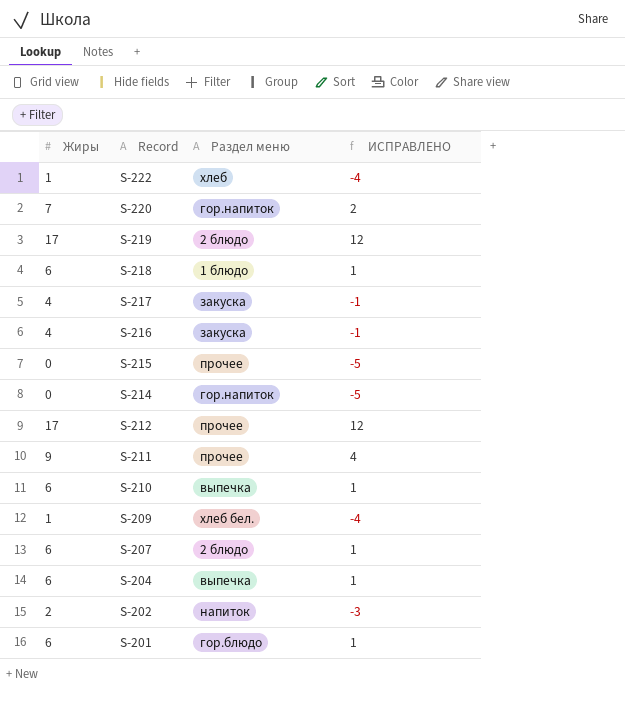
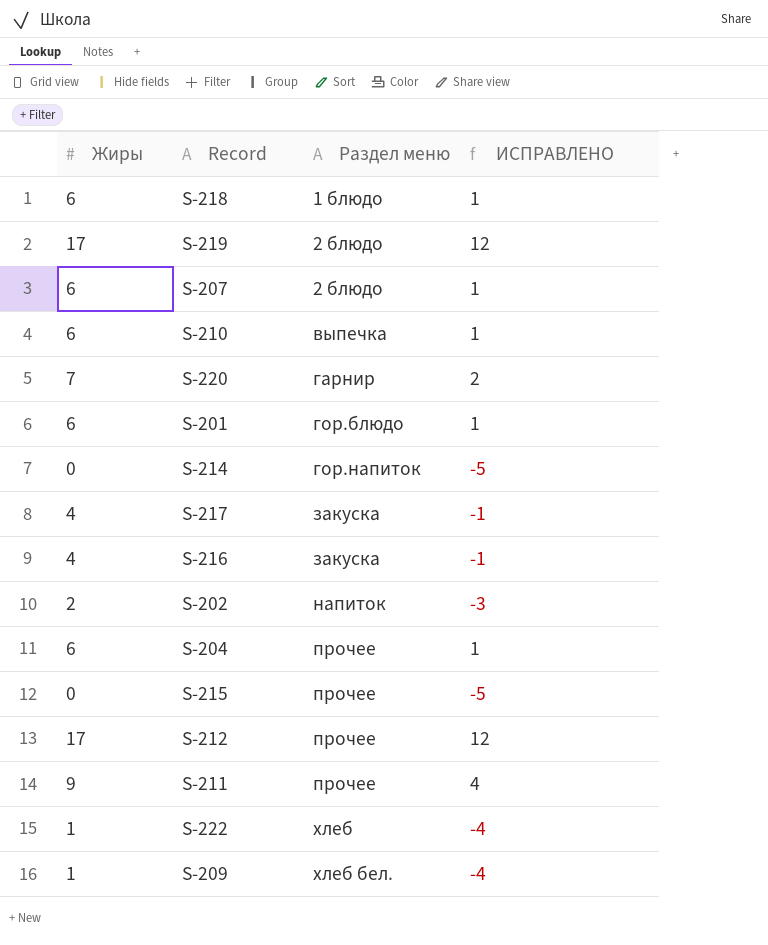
row order: Record descending -> Раздел меню ascending
S-220 | Раздел меню: гор.напиток -> гарнир
S-204 | Раздел меню: выпечка -> прочее

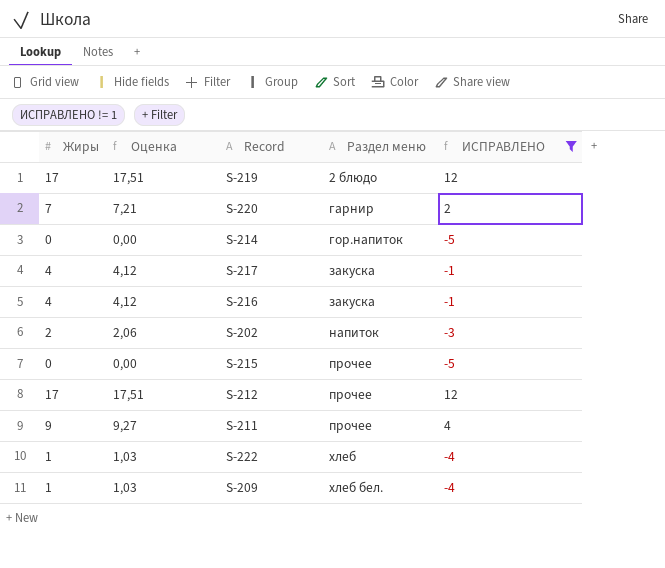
filter: none -> ИСПРАВЛЕНО != 1
column Оценка | formula: none -> [Жиры] * 1,03

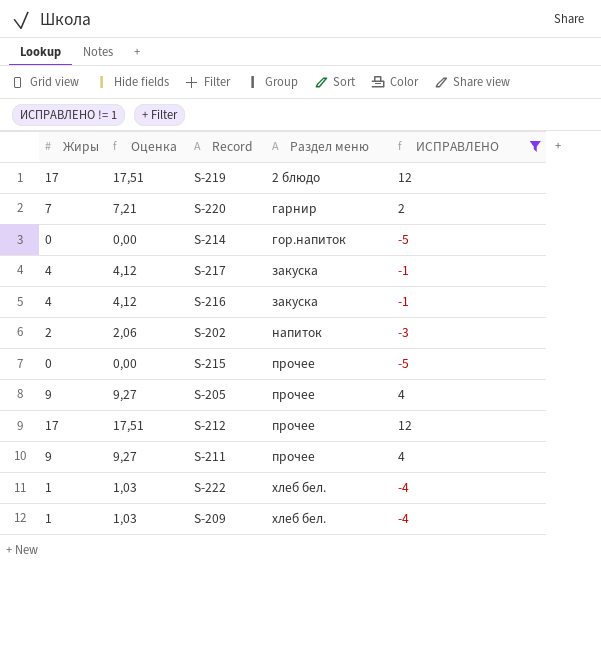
row S-205: none -> 9 | 9,27 | прочее | 4
S-222 | Раздел меню: хлеб -> хлеб бел.

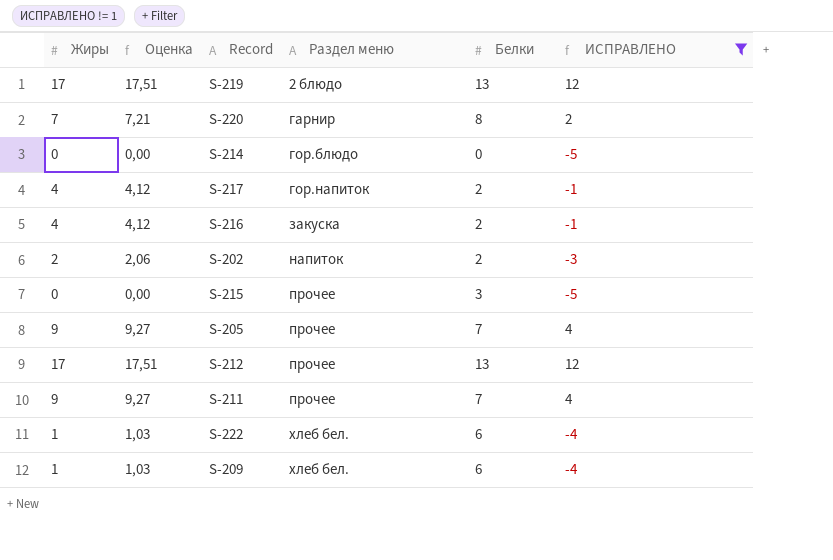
column Белки | position: none -> 5
S-214 | Раздел меню: гор.напиток -> гор.блюдо
S-217 | Раздел меню: закуска -> гор.напиток

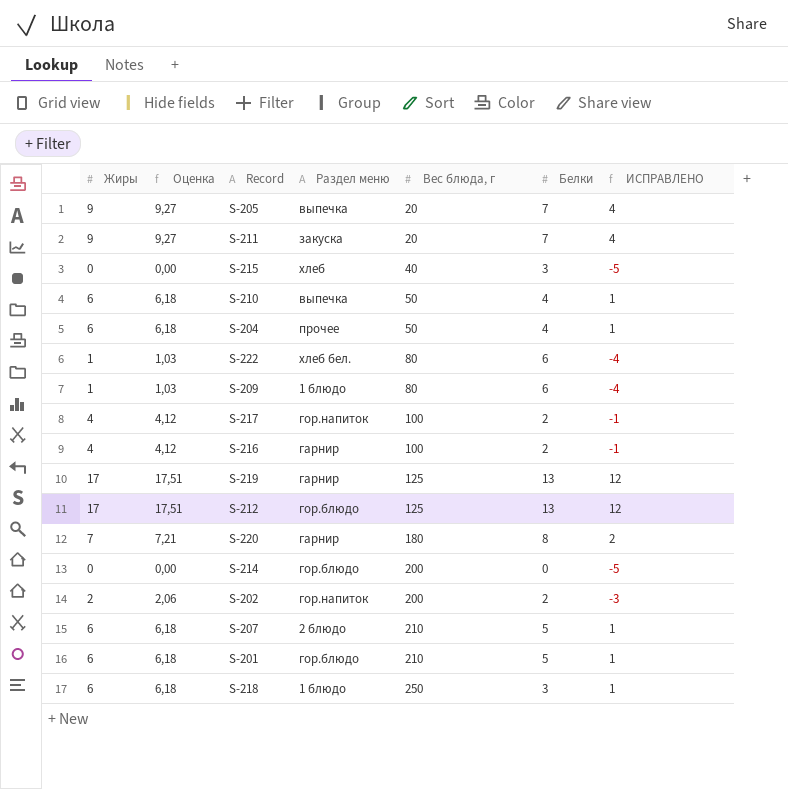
filter: ИСПРАВЛЕНО != 1 -> none
row order: Раздел меню ascending -> Вес блюда, г ascending
column Вес блюда, г | position: none -> 5
S-205 | Раздел меню: прочее -> выпечка
S-211 | Раздел меню: прочее -> закуска
S-215 | Раздел меню: прочее -> хлеб
S-209 | Раздел меню: хлеб бел. -> 1 блюдо
S-216 | Раздел меню: закуска -> гарнир
S-219 | Раздел меню: 2 блюдо -> гарнир
S-212 | Раздел меню: прочее -> гор.блюдо
S-202 | Раздел меню: напиток -> гор.напиток

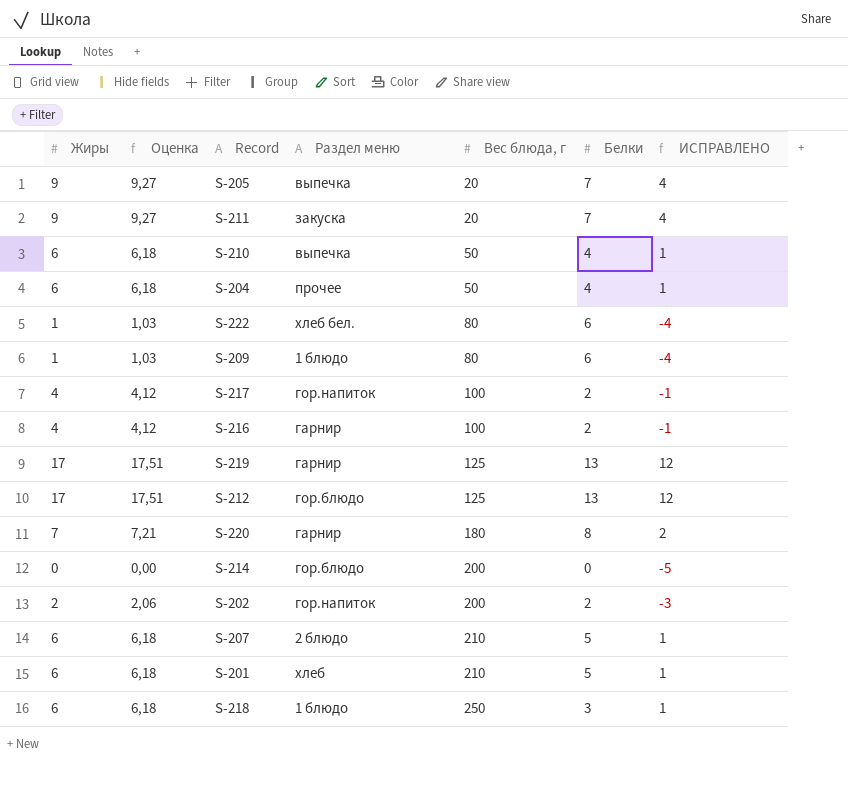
row S-215: 0 | 0,00 | хлеб | 40 | 3 | -5 -> none
S-201 | Раздел меню: гор.блюдо -> хлеб

